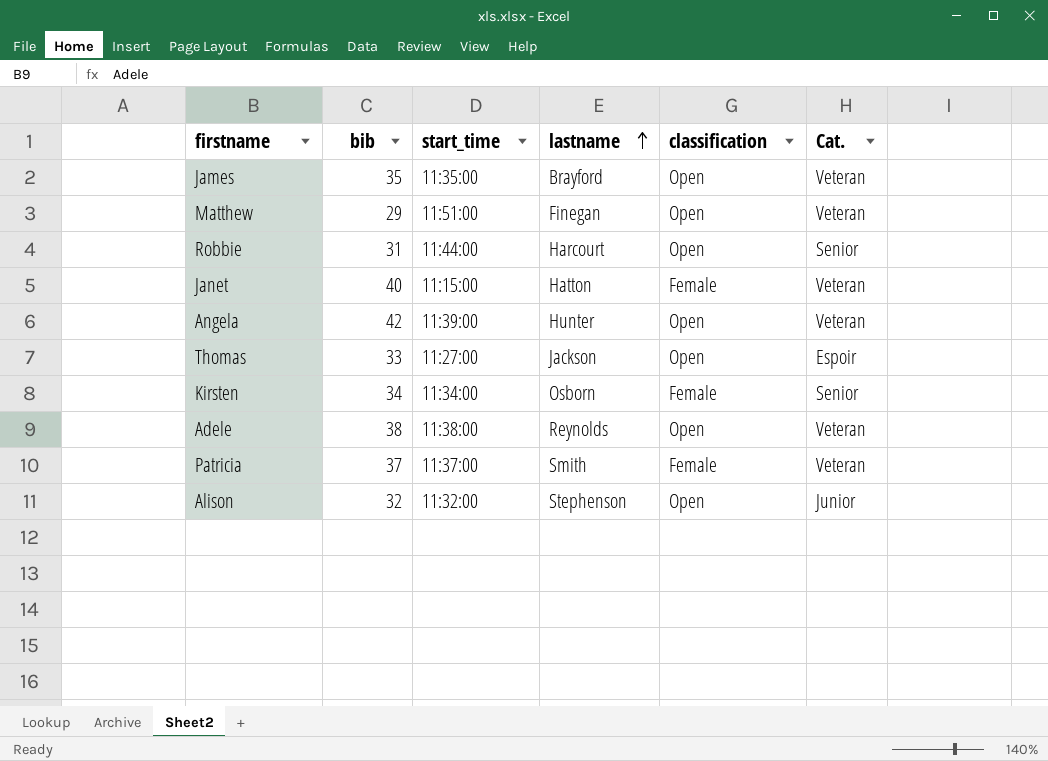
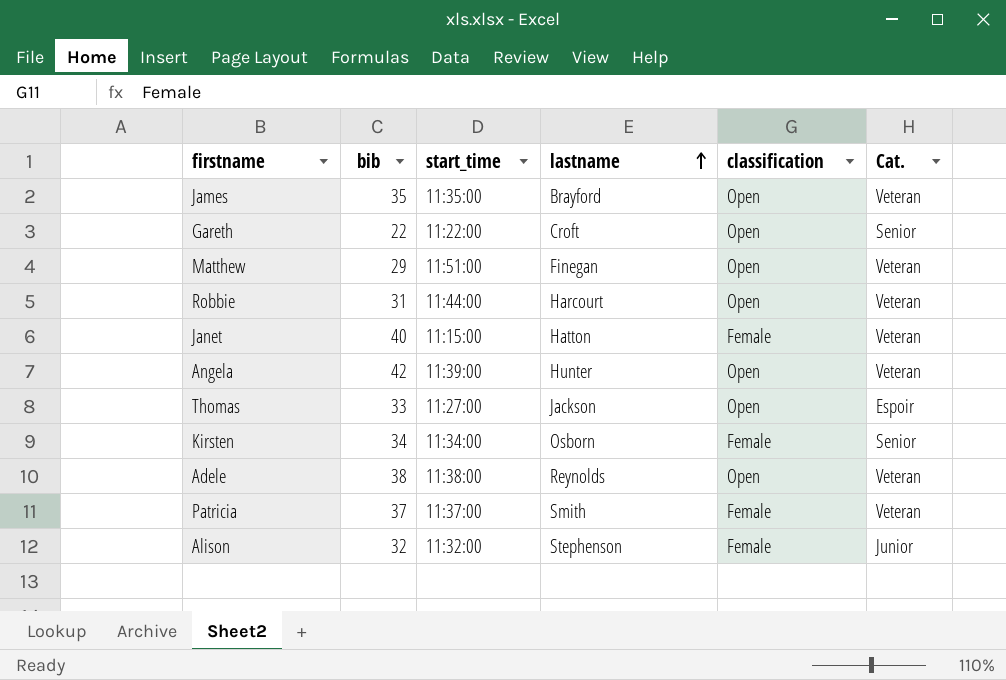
row Gareth: none -> 22 | 11:22:00 | Croft | Open | Senior
Robbie | Cat.: Senior -> Veteran
Alison | classification: Open -> Female

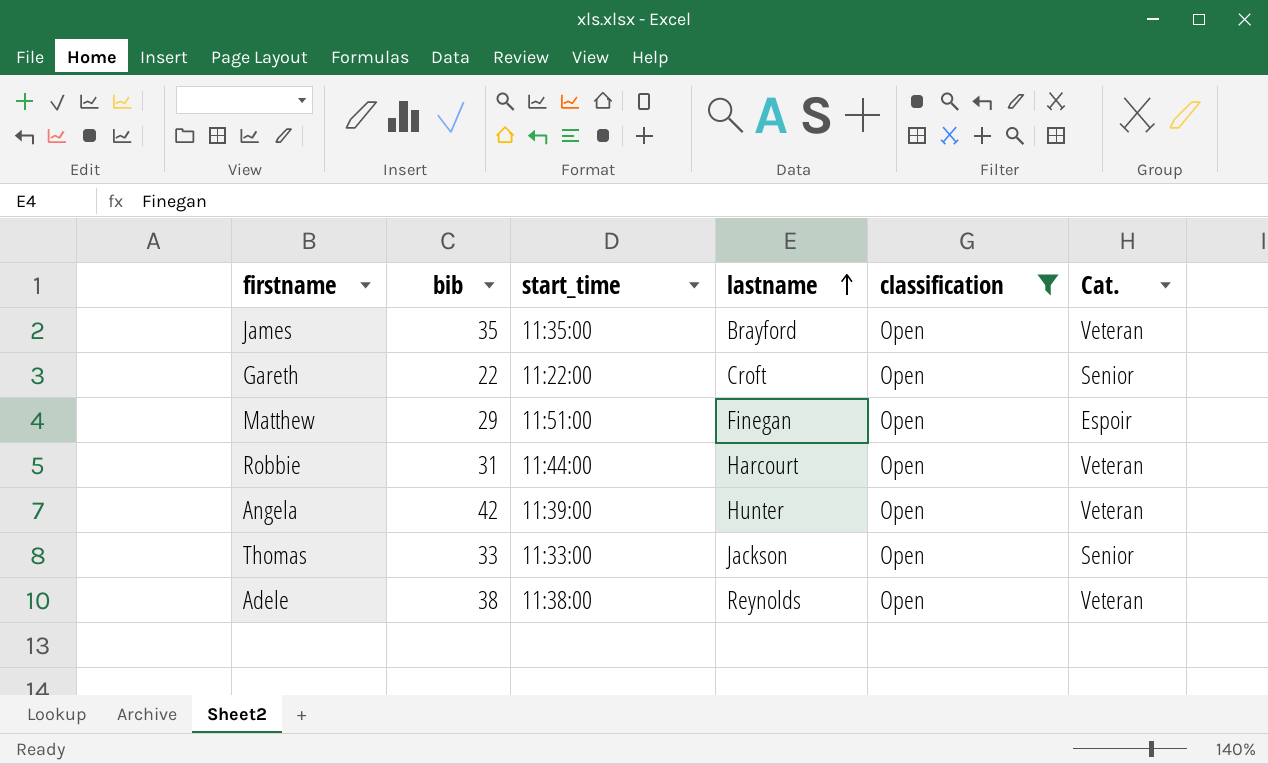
filter: none -> classification = Open
Matthew | Cat.: Veteran -> Espoir
Thomas | start_time: 11:27:00 -> 11:33:00
Thomas | Cat.: Espoir -> Senior

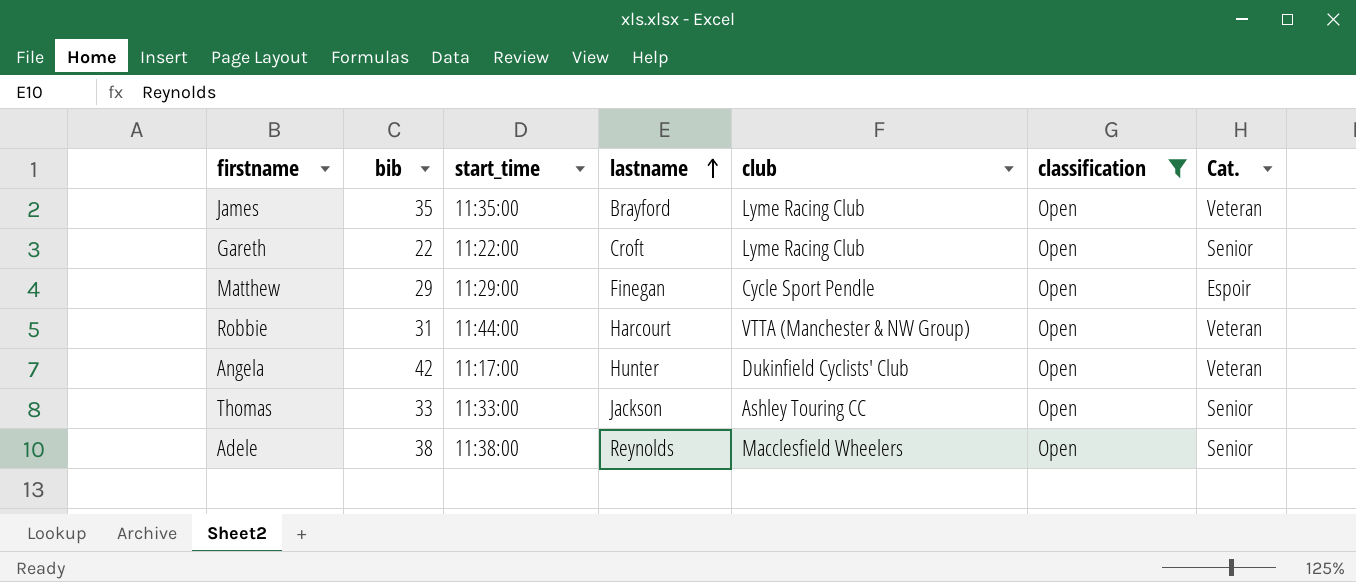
column club | position: none -> 5
Matthew | start_time: 11:51:00 -> 11:29:00
Angela | start_time: 11:39:00 -> 11:17:00
Adele | Cat.: Veteran -> Senior

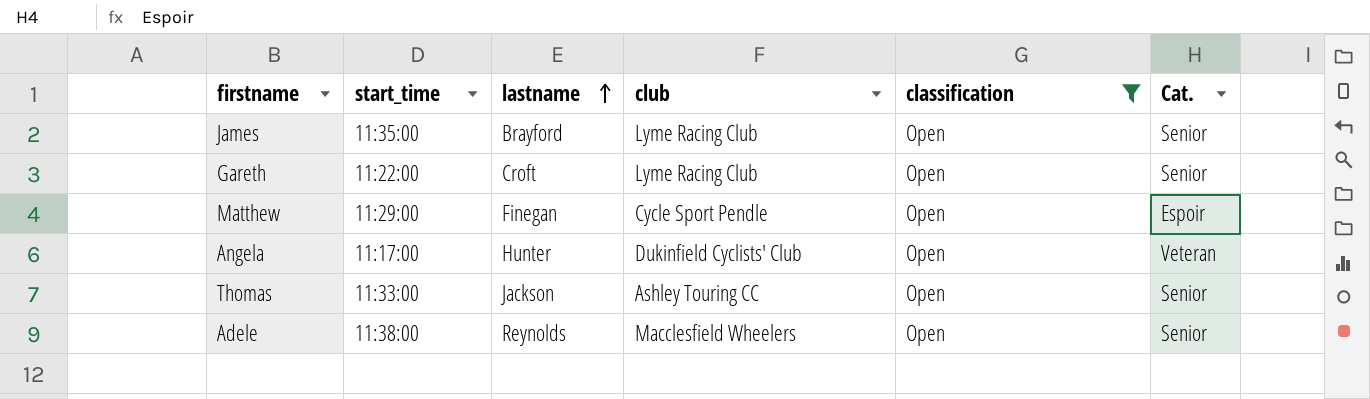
column bib | position: 2 -> none
row Robbie: 31 | 11:44:00 | Harcourt | VTTA (Manchester & NW Group) | Open | Veteran -> none
James | Cat.: Veteran -> Senior

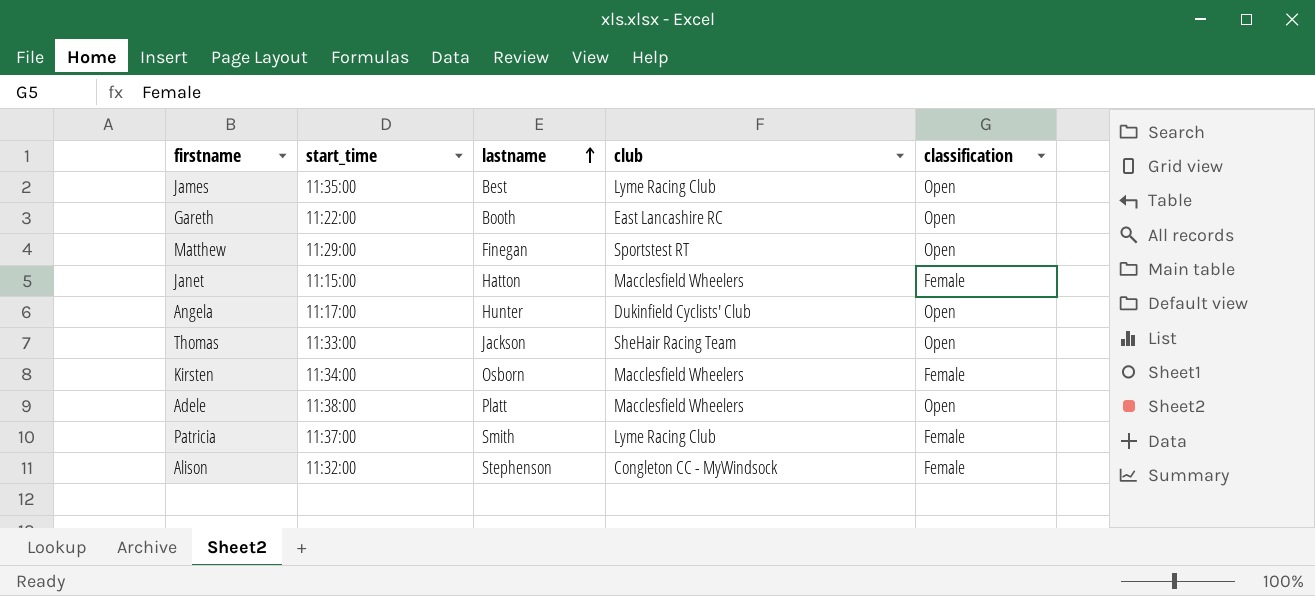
filter: classification = Open -> none
column Cat. | position: 6 -> none
James | lastname: Brayford -> Best
Gareth | lastname: Croft -> Booth
Gareth | club: Lyme Racing Club -> East Lancashire RC
Matthew | club: Cycle Sport Pendle -> Sportstest RT
Thomas | club: Ashley Touring CC -> SheHair Racing Team
Adele | lastname: Reynolds -> Platt

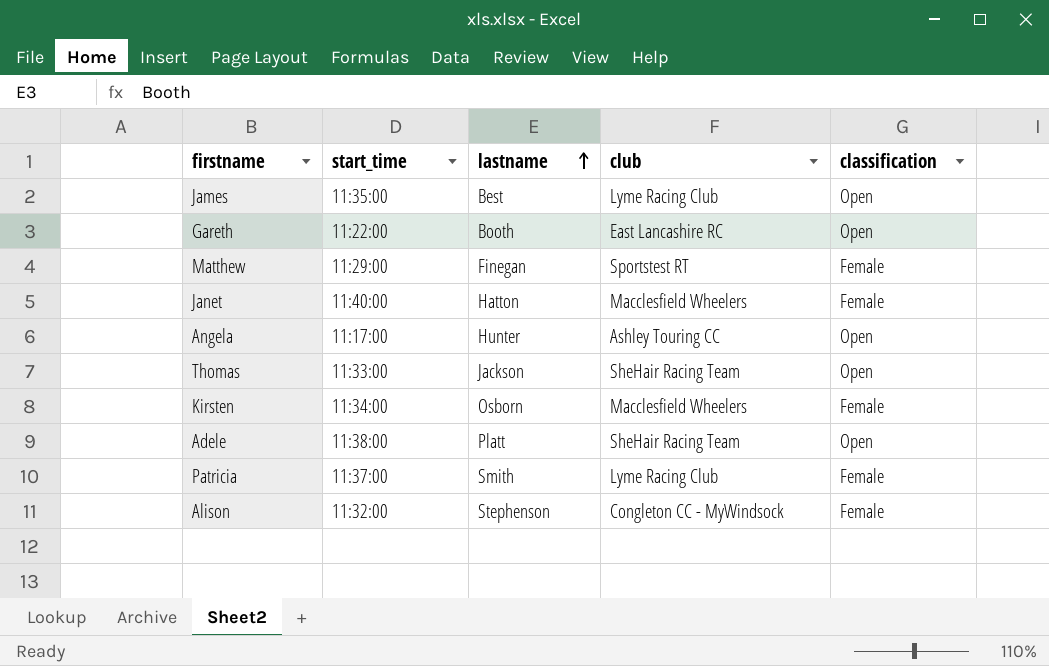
Matthew | classification: Open -> Female
Janet | start_time: 11:15:00 -> 11:40:00
Angela | club: Dukinfield Cyclists' Club -> Ashley Touring CC
Adele | club: Macclesfield Wheelers -> SheHair Racing Team

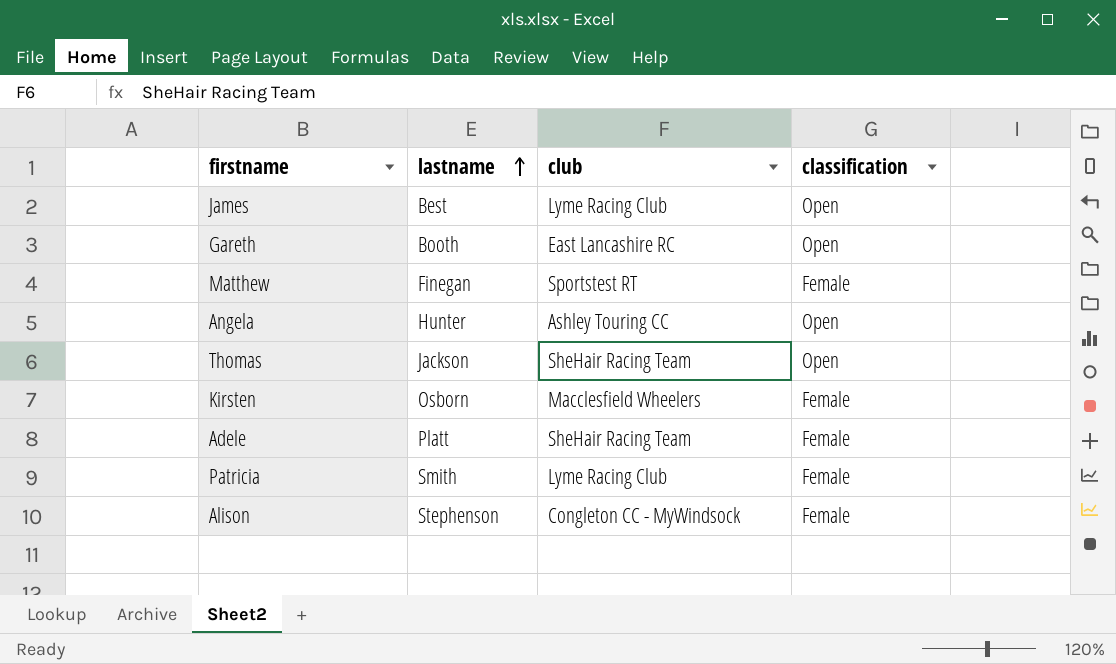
column start_time | position: 2 -> none
row Janet: 11:40:00 | Hatton | Macclesfield Wheelers | Female -> none
Adele | classification: Open -> Female

